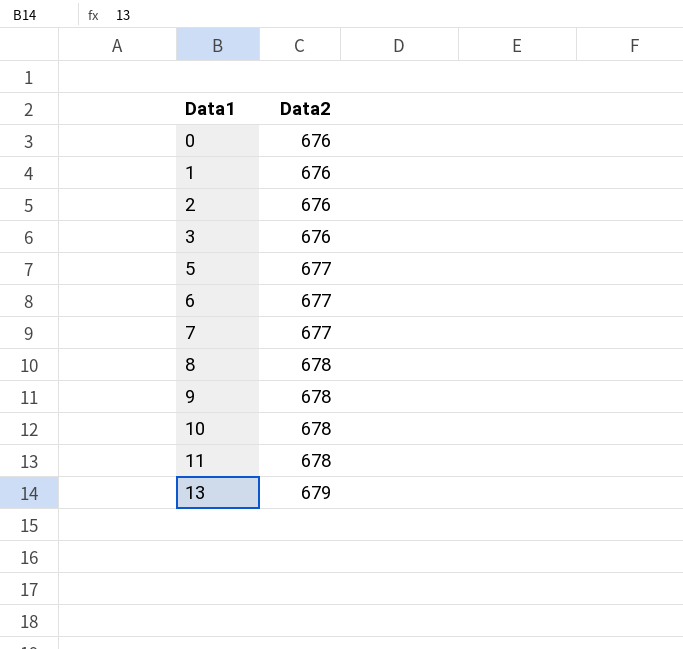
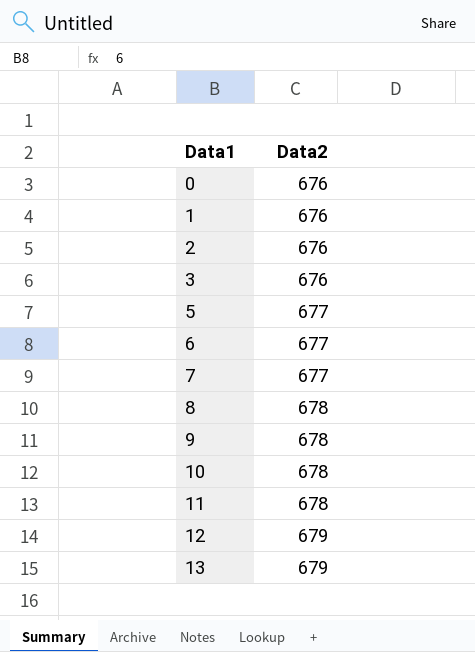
row 12: none -> 679

